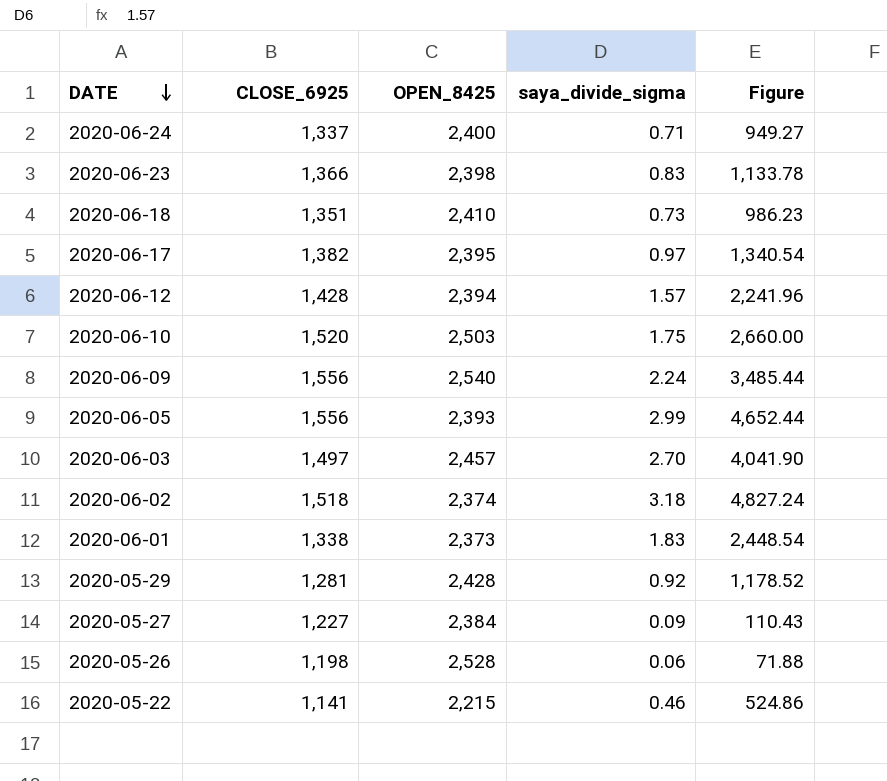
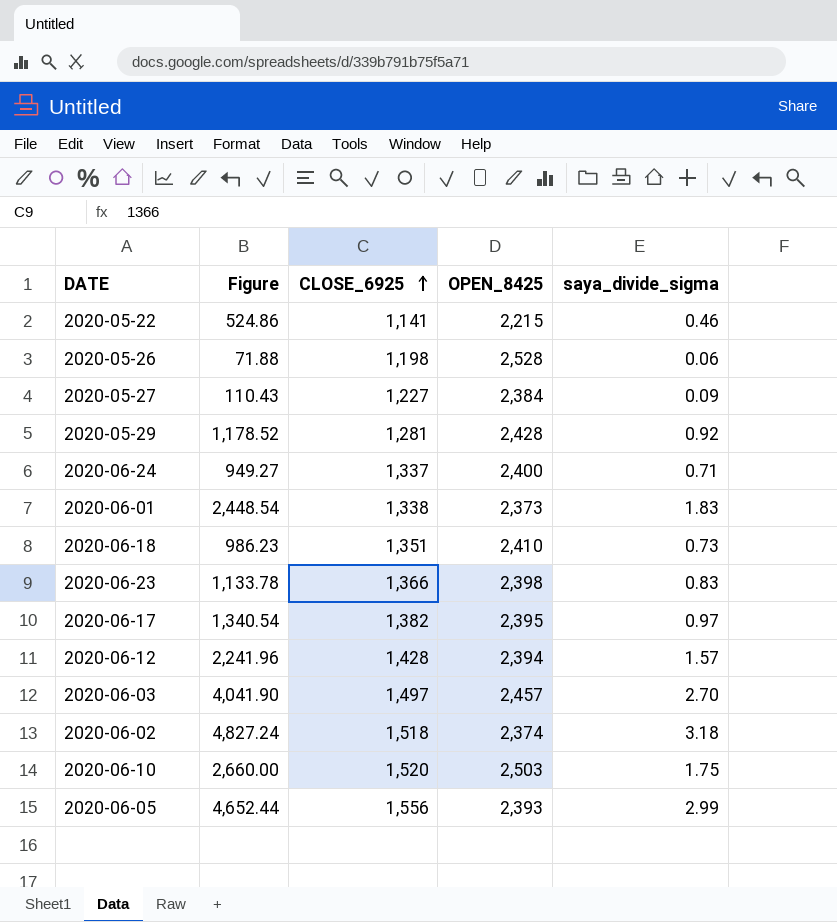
row order: DATE descending -> CLOSE_6925 ascending
column Figure | position: 5 -> 2
row 2020-06-09: 1,556 | 2,540 | 2.24 | 3,485.44 -> none

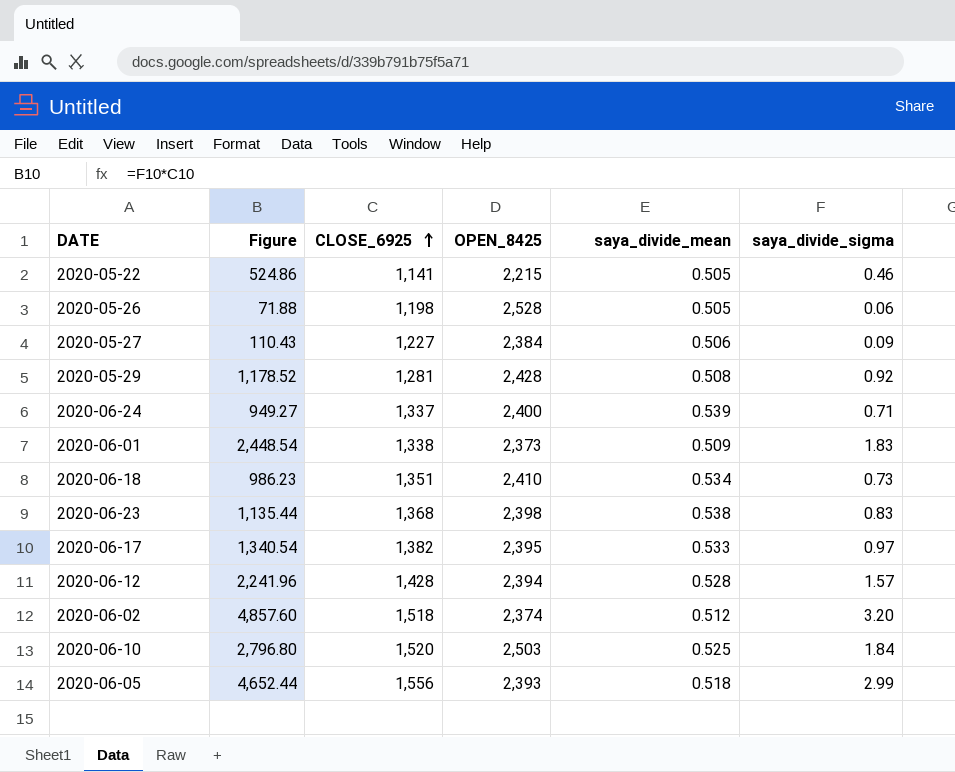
column saya_divide_mean | position: none -> 5
row 2020-06-03: 4,041.90 | 1,497 | 2,457 | 2.70 -> none
2020-06-23 | Figure: 1,133.78 -> 1,135.44
2020-06-23 | CLOSE_6925: 1,366 -> 1,368
2020-06-02 | Figure: 4,827.24 -> 4,857.60
2020-06-02 | saya_divide_sigma: 3.18 -> 3.20
2020-06-10 | Figure: 2,660.00 -> 2,796.80
2020-06-10 | saya_divide_sigma: 1.75 -> 1.84

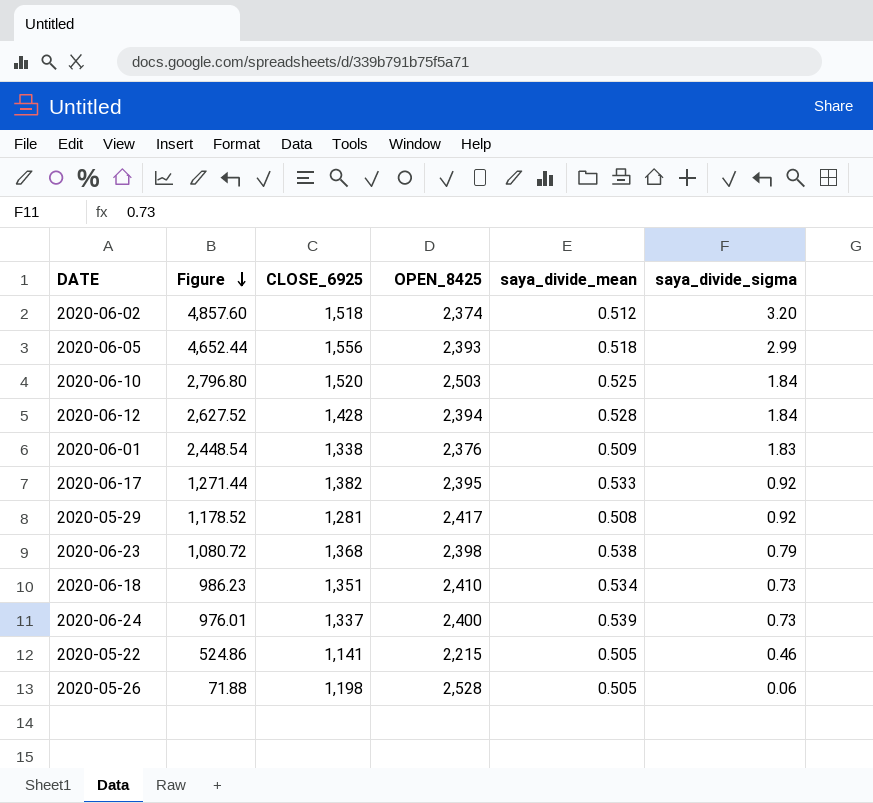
row order: CLOSE_6925 ascending -> Figure descending
row 2020-05-27: 110.43 | 1,227 | 2,384 | 0.506 | 0.09 -> none
2020-06-12 | Figure: 2,241.96 -> 2,627.52
2020-06-12 | saya_divide_sigma: 1.57 -> 1.84
2020-06-01 | OPEN_8425: 2,373 -> 2,376
2020-06-17 | Figure: 1,340.54 -> 1,271.44
2020-06-17 | saya_divide_sigma: 0.97 -> 0.92
2020-05-29 | OPEN_8425: 2,428 -> 2,417
2020-06-23 | Figure: 1,135.44 -> 1,080.72
2020-06-23 | saya_divide_sigma: 0.83 -> 0.79
2020-06-24 | Figure: 949.27 -> 976.01
2020-06-24 | saya_divide_sigma: 0.71 -> 0.73

